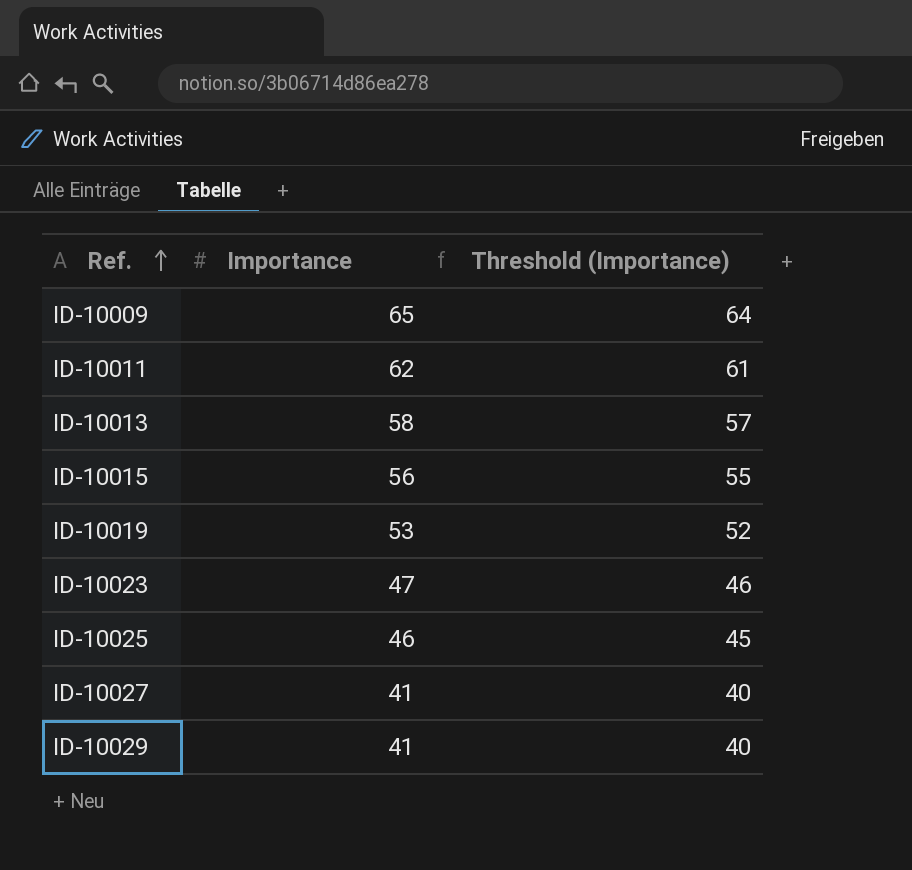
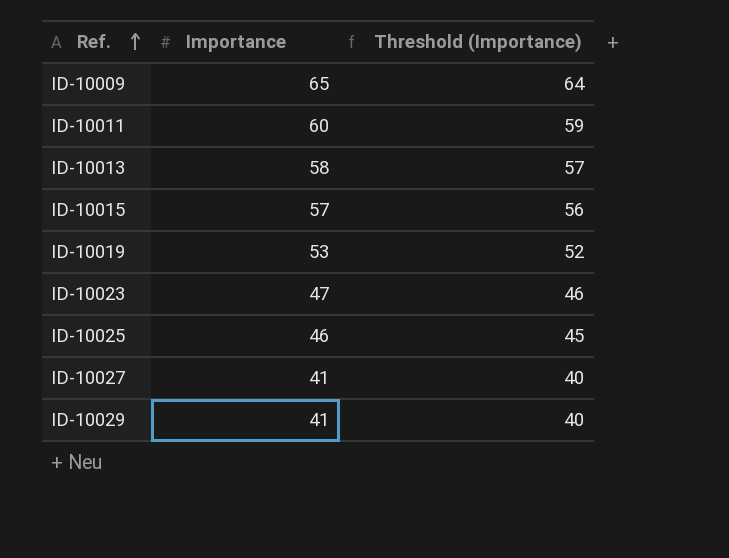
ID-10011 | Importance: 62 -> 60
ID-10011 | Threshold (Importance): 61 -> 59
ID-10015 | Importance: 56 -> 57
ID-10015 | Threshold (Importance): 55 -> 56

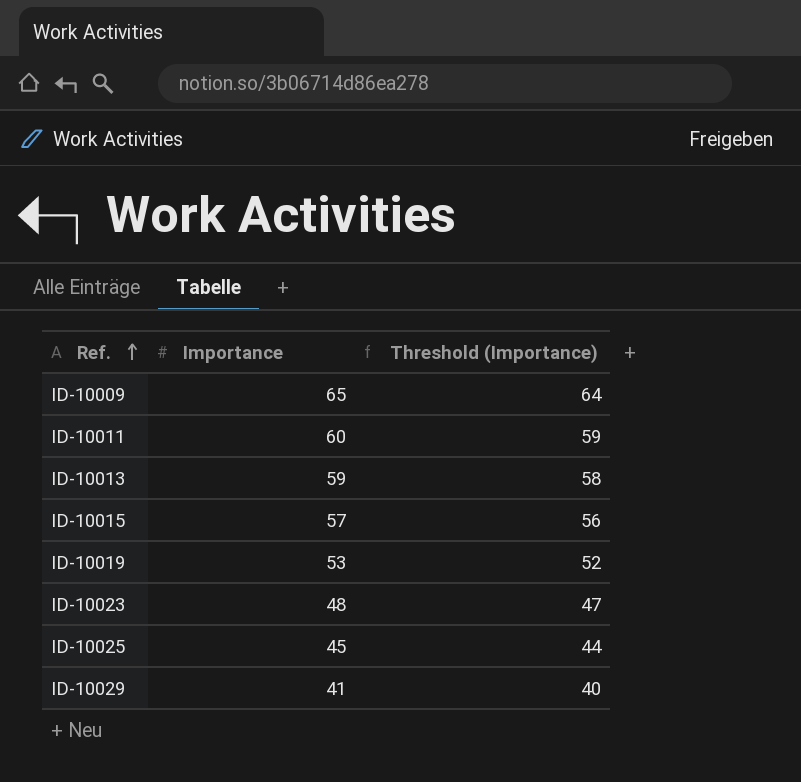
row ID-10027: 41 | 40 -> none
ID-10013 | Importance: 58 -> 59
ID-10013 | Threshold (Importance): 57 -> 58
ID-10023 | Importance: 47 -> 48
ID-10023 | Threshold (Importance): 46 -> 47
ID-10025 | Importance: 46 -> 45
ID-10025 | Threshold (Importance): 45 -> 44

